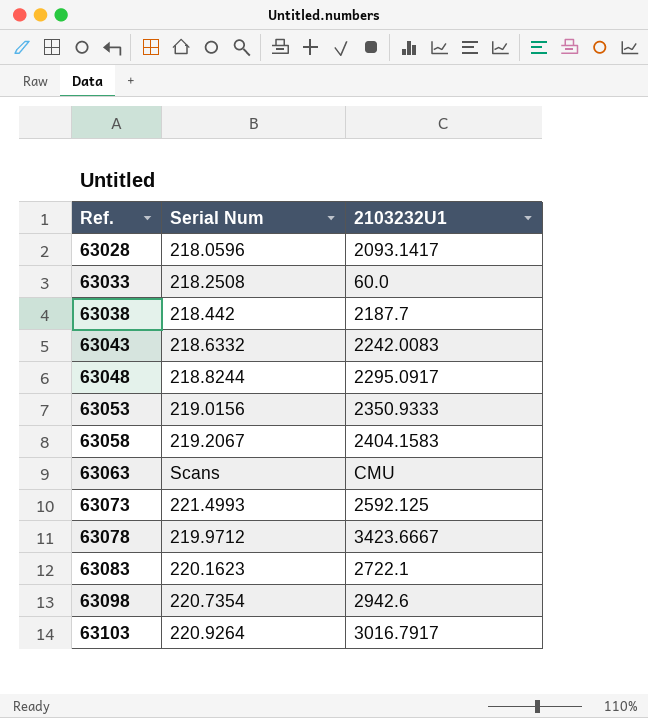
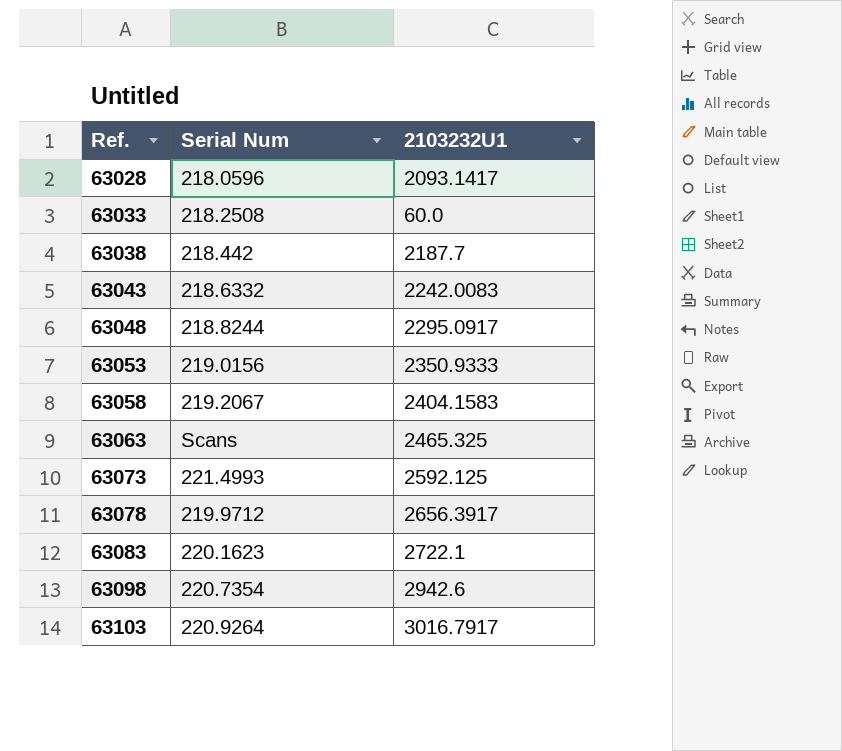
63063 | 2103232U1: CMU -> 2465.325
63078 | 2103232U1: 3423.6667 -> 2656.3917

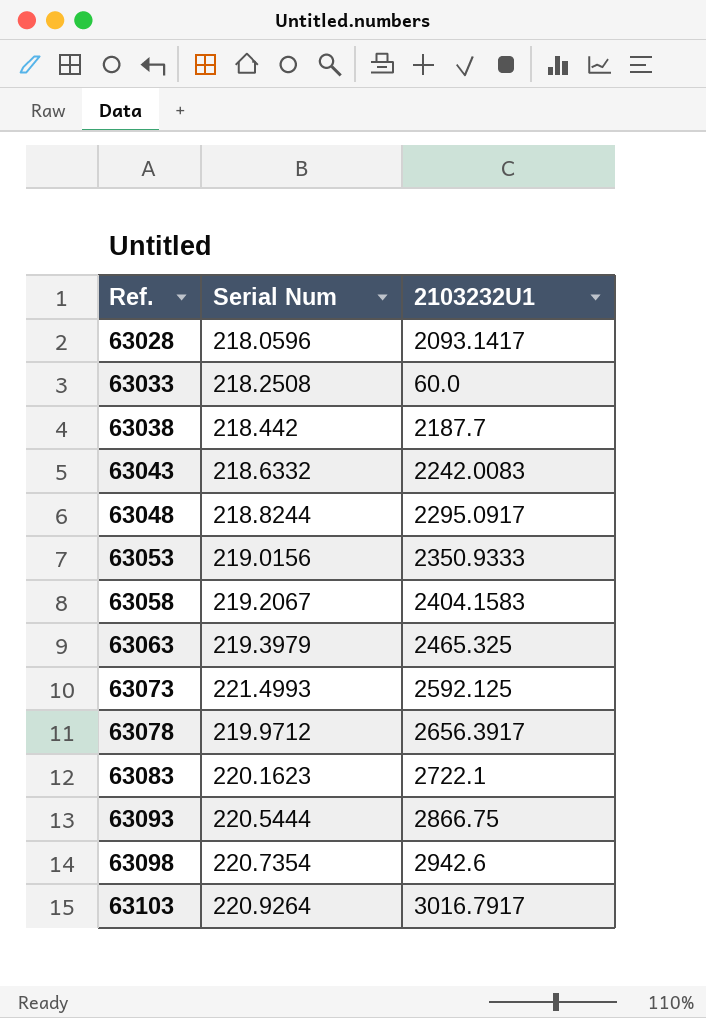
63063 | Serial Num: Scans -> 219.3979
row 63093: none -> 220.5444 | 2866.75

